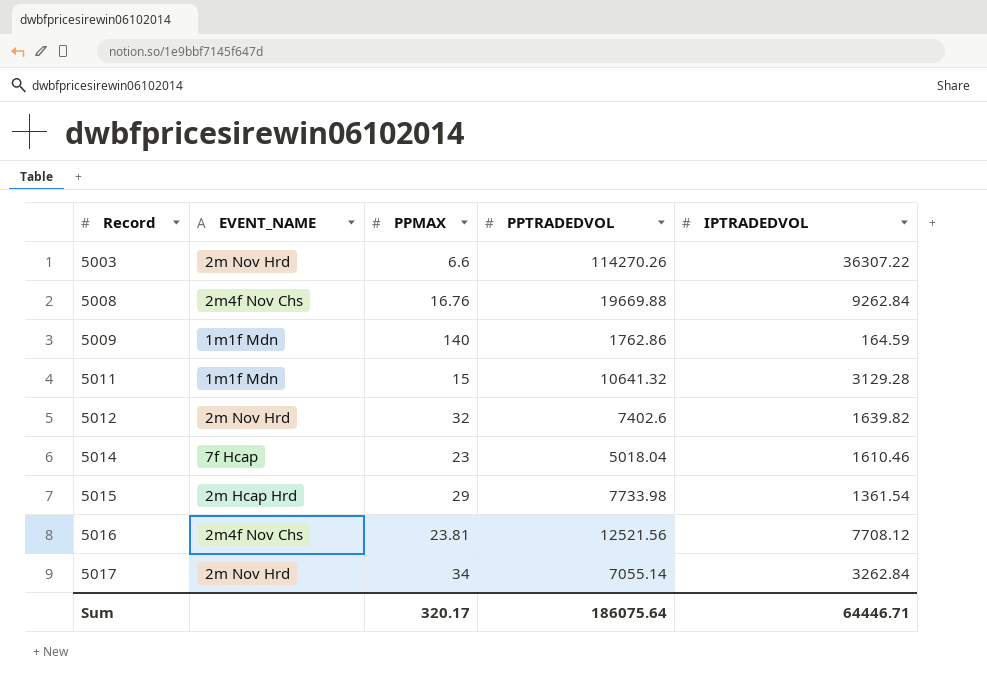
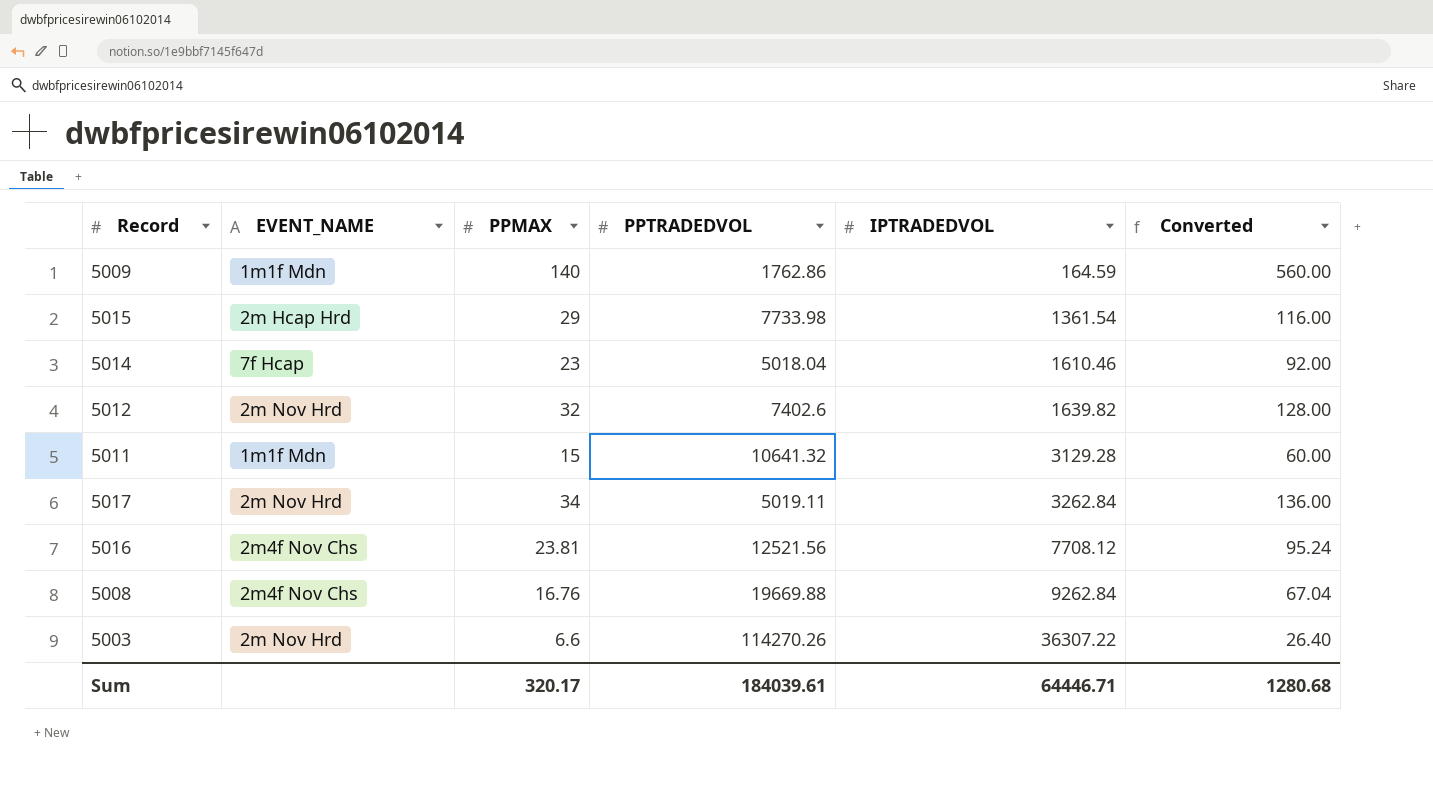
row order: Record ascending -> IPTRADEDVOL ascending
column Converted | formula: none -> [PPMAX] * 4
5017 | PPTRADEDVOL: 7055.14 -> 5019.11
Sum | PPTRADEDVOL: 186075.64 -> 184039.61

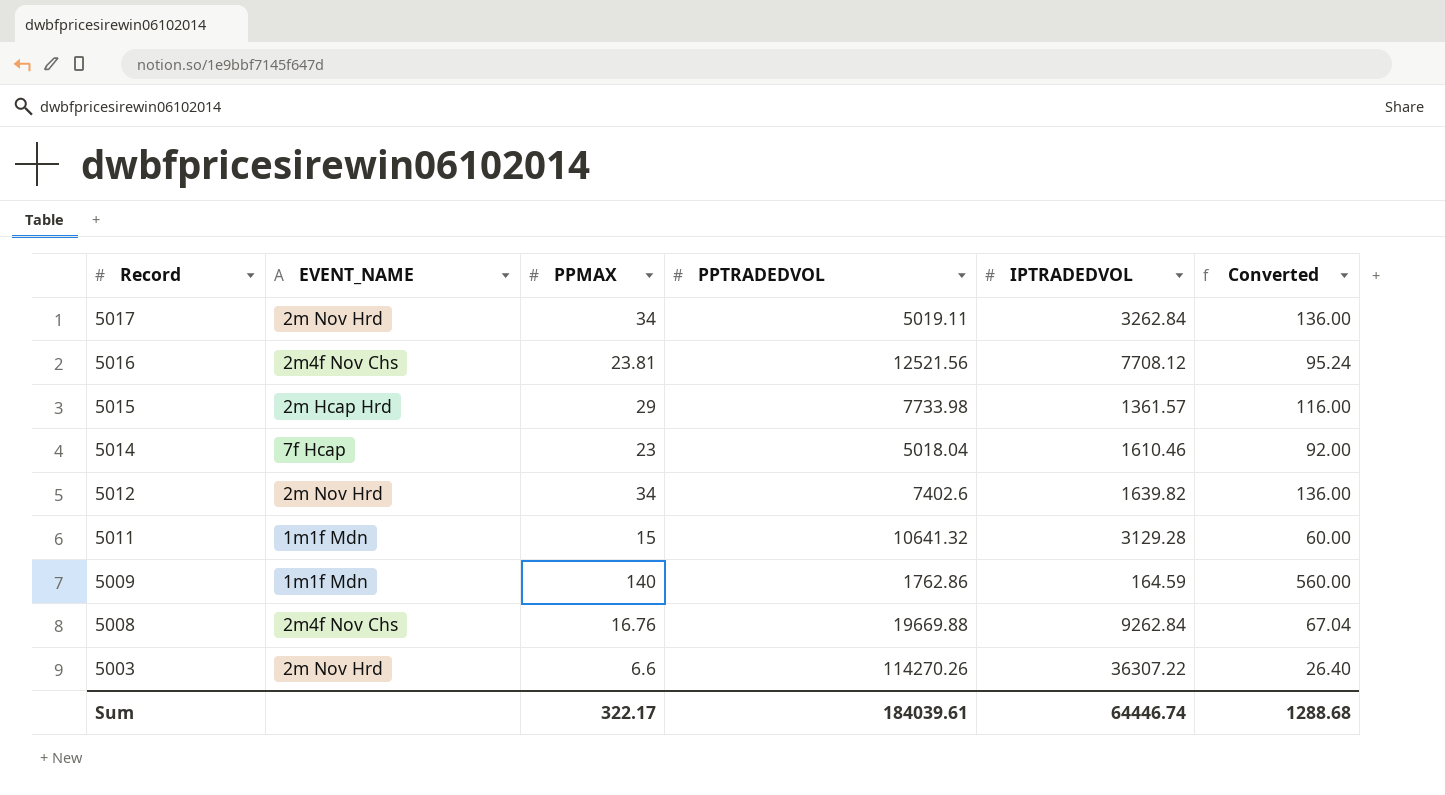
row order: IPTRADEDVOL ascending -> Record descending
5015 | IPTRADEDVOL: 1361.54 -> 1361.57
5012 | PPMAX: 32 -> 34
5012 | Converted: 128.00 -> 136.00
Sum | PPMAX: 320.17 -> 322.17
Sum | IPTRADEDVOL: 64446.71 -> 64446.74
Sum | Converted: 1280.68 -> 1288.68

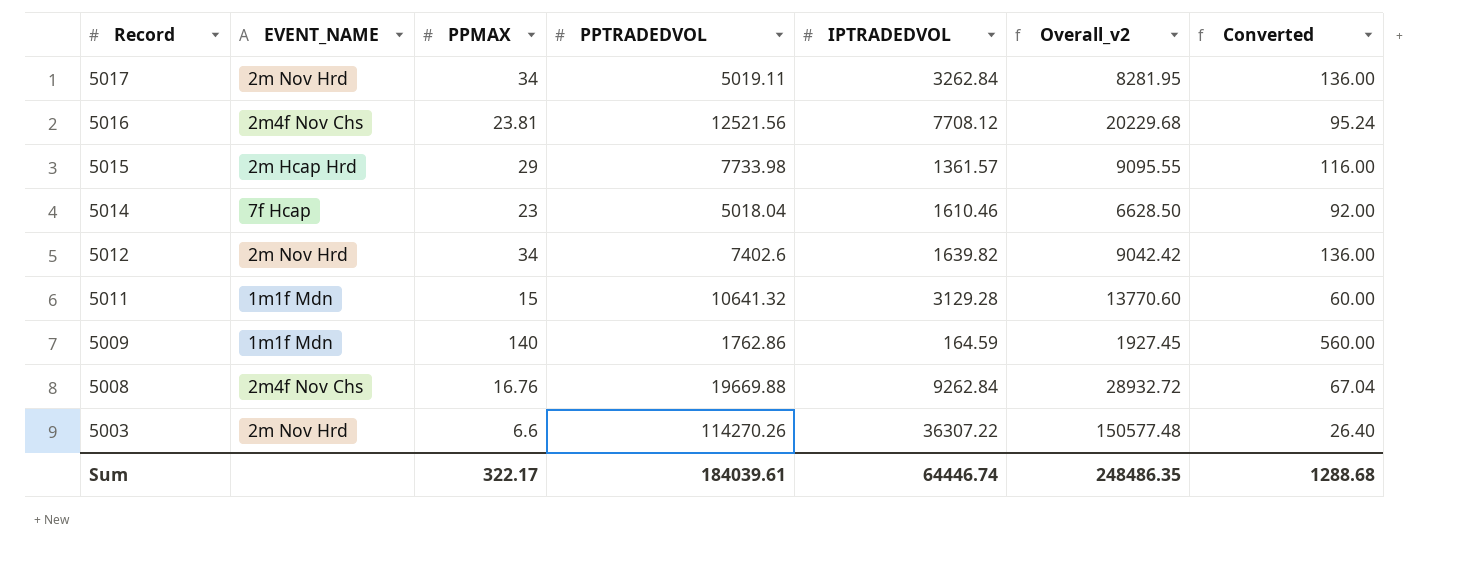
column Overall_v2 | formula: none -> [PPTRADEDVOL] + [IPTRADEDVOL]

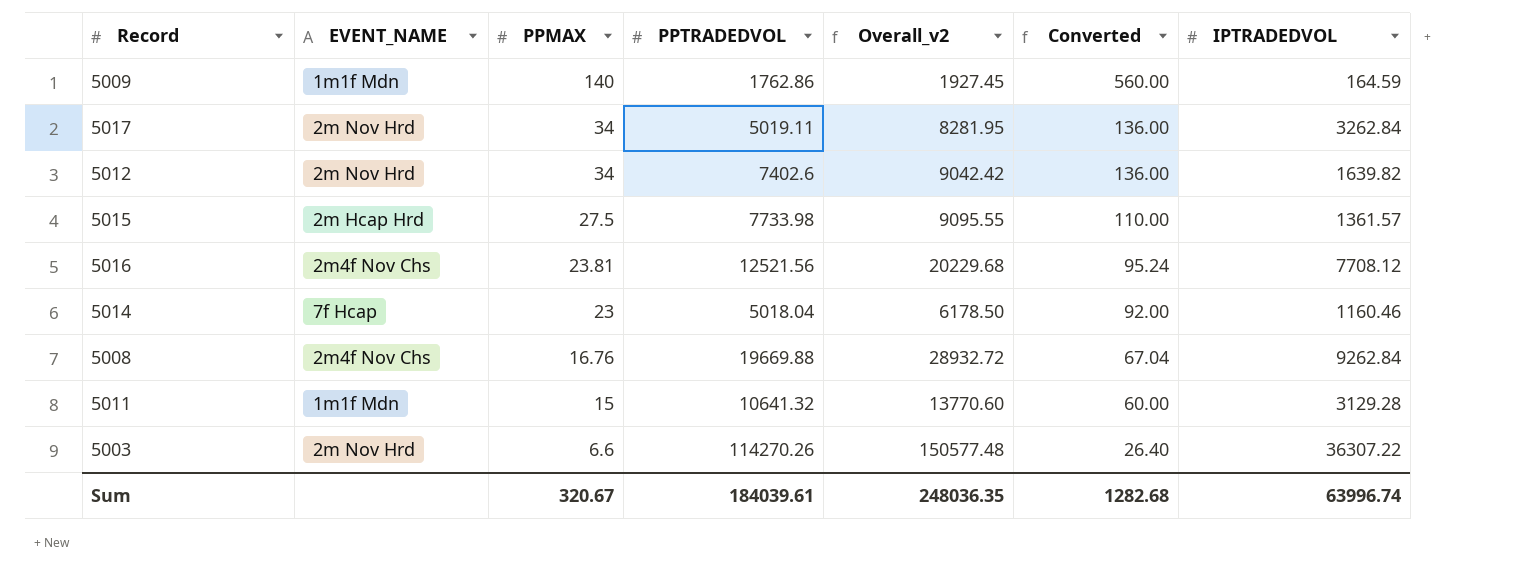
row order: Record descending -> PPMAX descending
column IPTRADEDVOL | position: 5 -> 7
5015 | PPMAX: 29 -> 27.5
5015 | Converted: 116.00 -> 110.00
5014 | Overall_v2: 6628.50 -> 6178.50
5014 | IPTRADEDVOL: 1610.46 -> 1160.46
Sum | PPMAX: 322.17 -> 320.67
Sum | Overall_v2: 248486.35 -> 248036.35
Sum | Converted: 1288.68 -> 1282.68
Sum | IPTRADEDVOL: 64446.74 -> 63996.74

